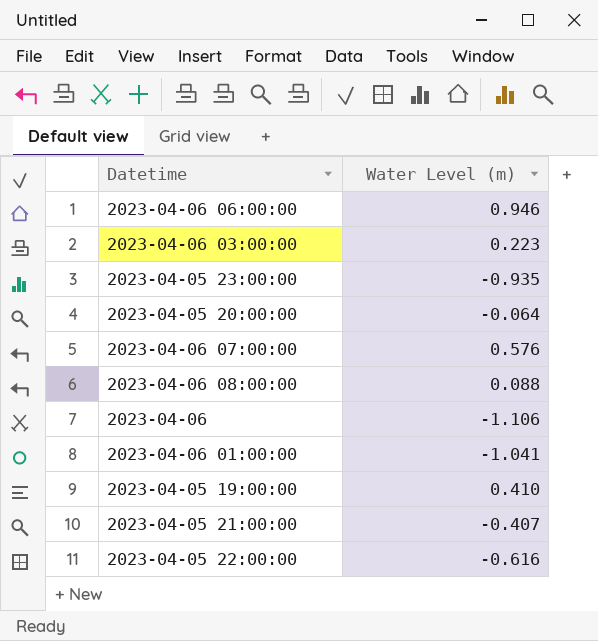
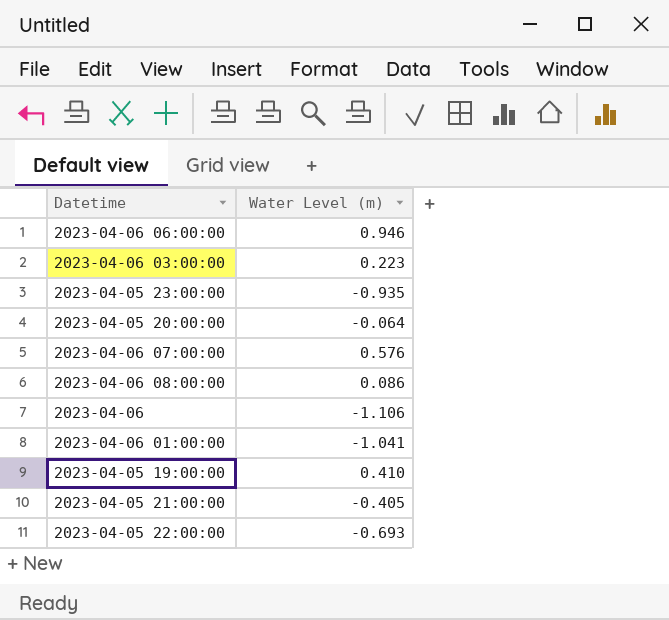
2023-04-06 08:00:00 | Water Level (m): 0.088 -> 0.086
2023-04-05 21:00:00 | Water Level (m): -0.407 -> -0.405
2023-04-05 22:00:00 | Water Level (m): -0.616 -> -0.693

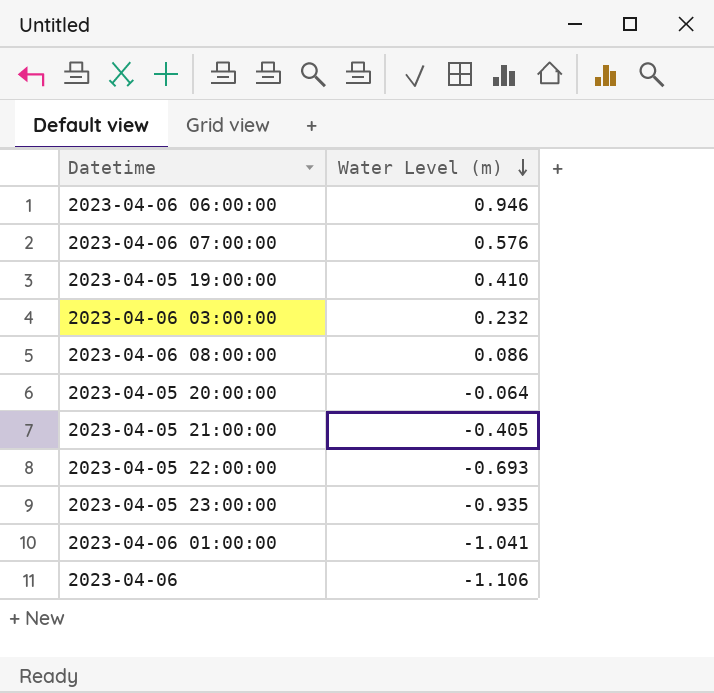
row order: none -> Water Level (m) descending
2023-04-06 03:00:00 | Water Level (m): 0.223 -> 0.232

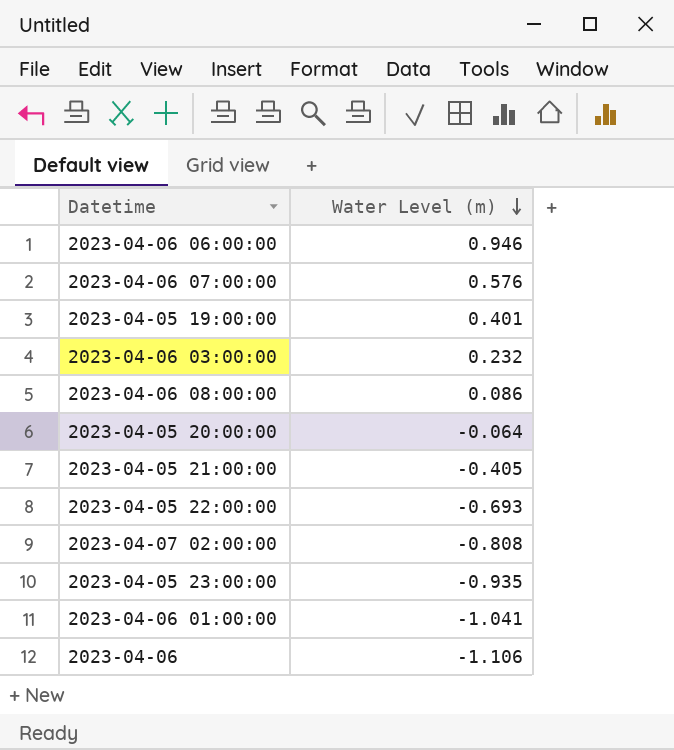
2023-04-05 19:00:00 | Water Level (m): 0.410 -> 0.401
row 2023-04-07 02:00:00: none -> -0.808

